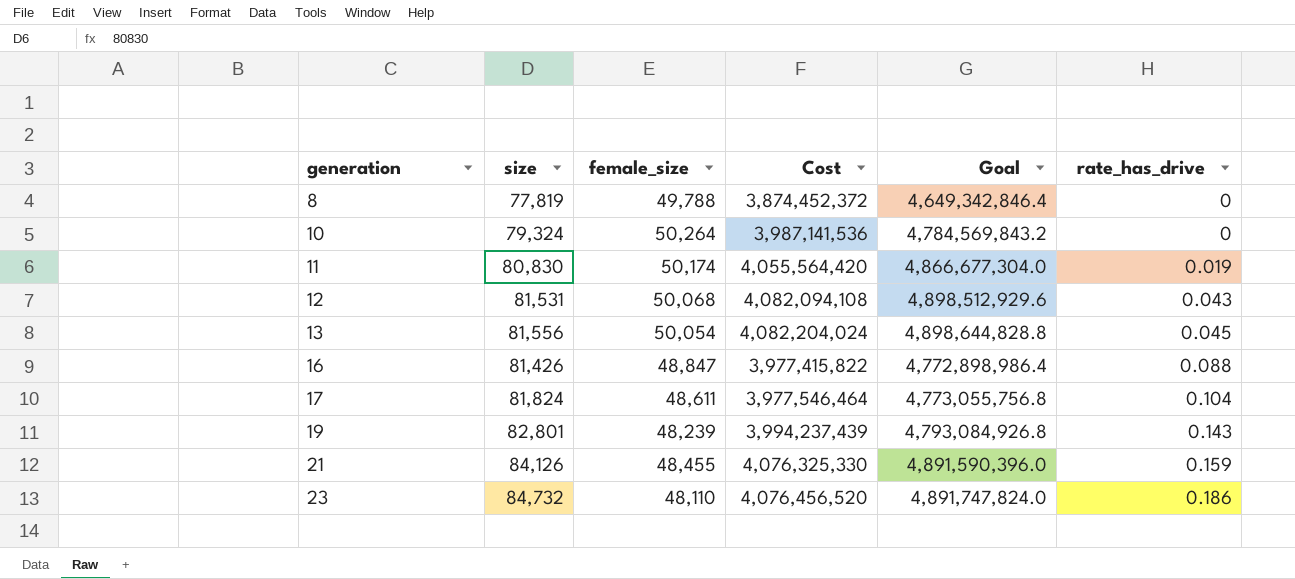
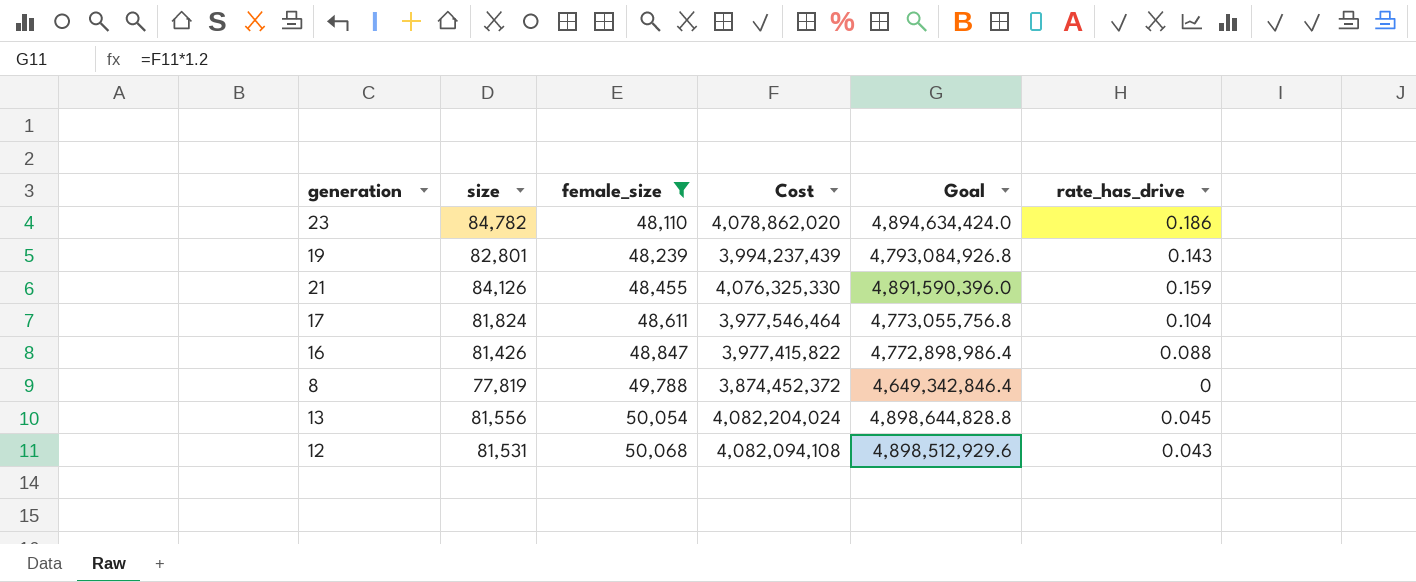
filter: none -> female_size <= 50,068
row order: generation ascending -> female_size ascending
23 | size: 84,732 -> 84,782
23 | Cost: 4,076,456,520 -> 4,078,862,020
23 | Goal: 4,891,747,824.0 -> 4,894,634,424.0

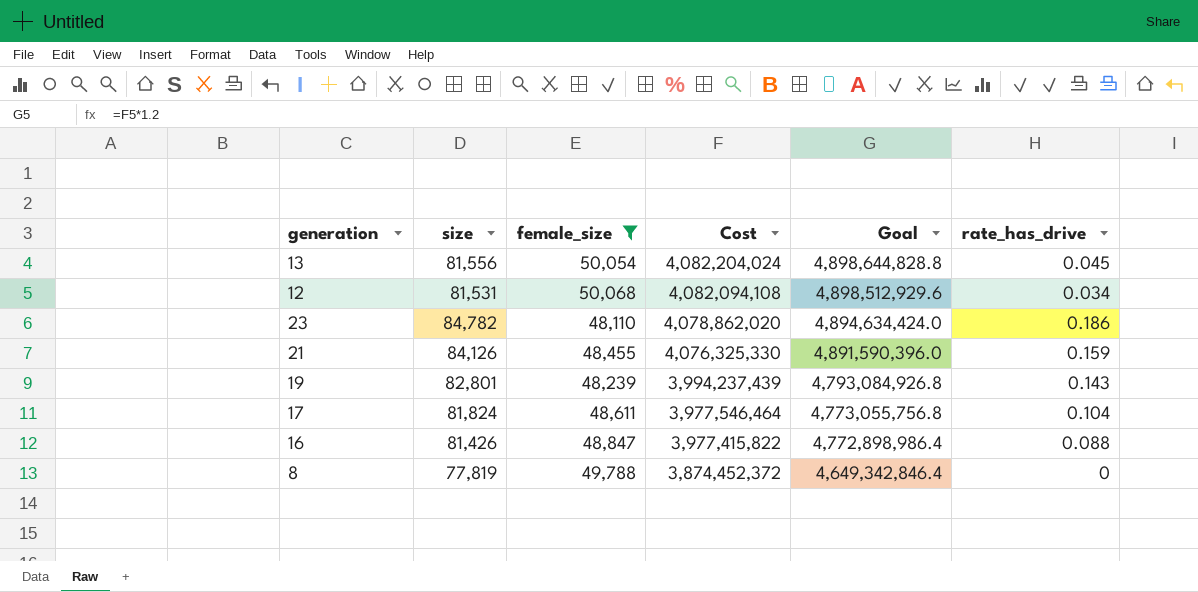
row order: female_size ascending -> Cost descending
12 | rate_has_drive: 0.043 -> 0.034

